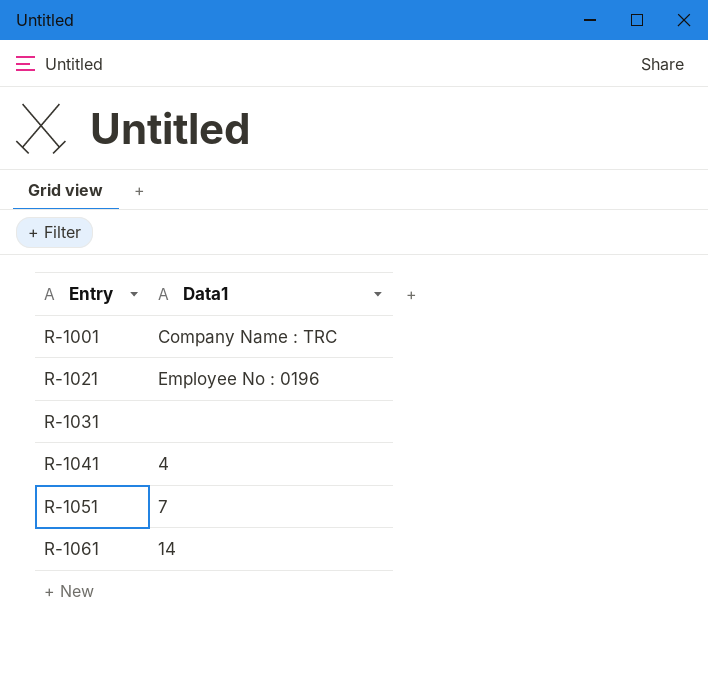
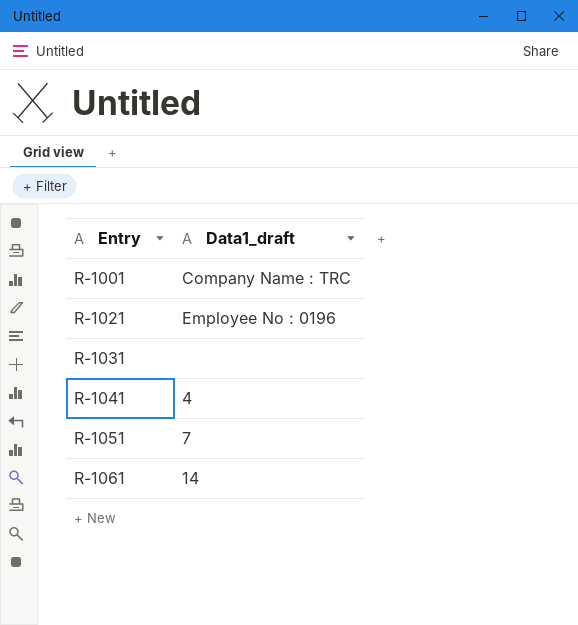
column name: Data1 -> Data1_draft

